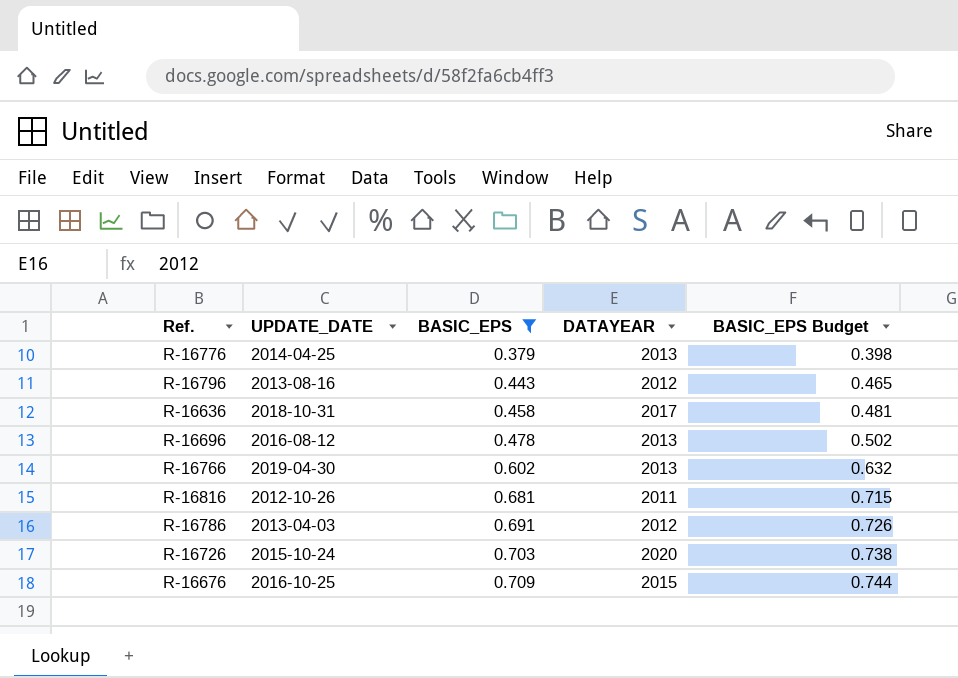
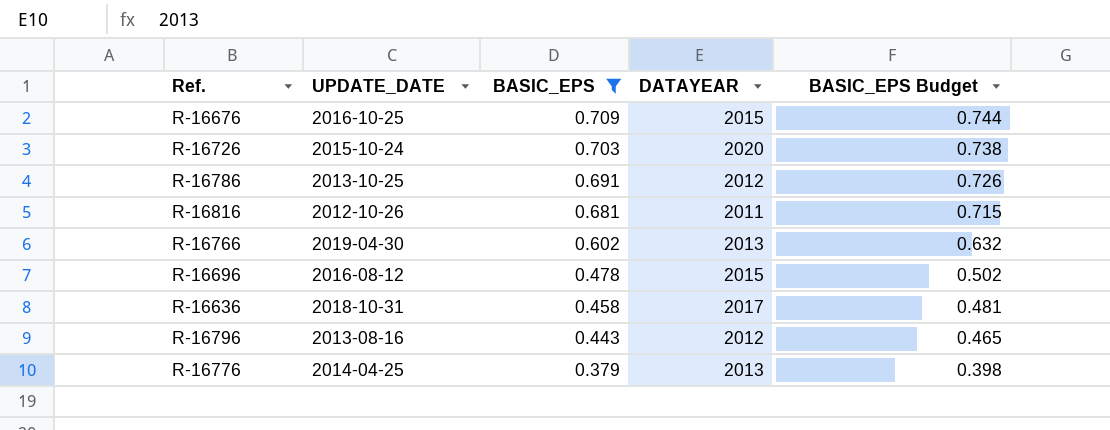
row order: BASIC_EPS ascending -> BASIC_EPS descending
R-16786 | UPDATE_DATE: 2013-04-03 -> 2013-10-25
R-16696 | DATAYEAR: 2013 -> 2015

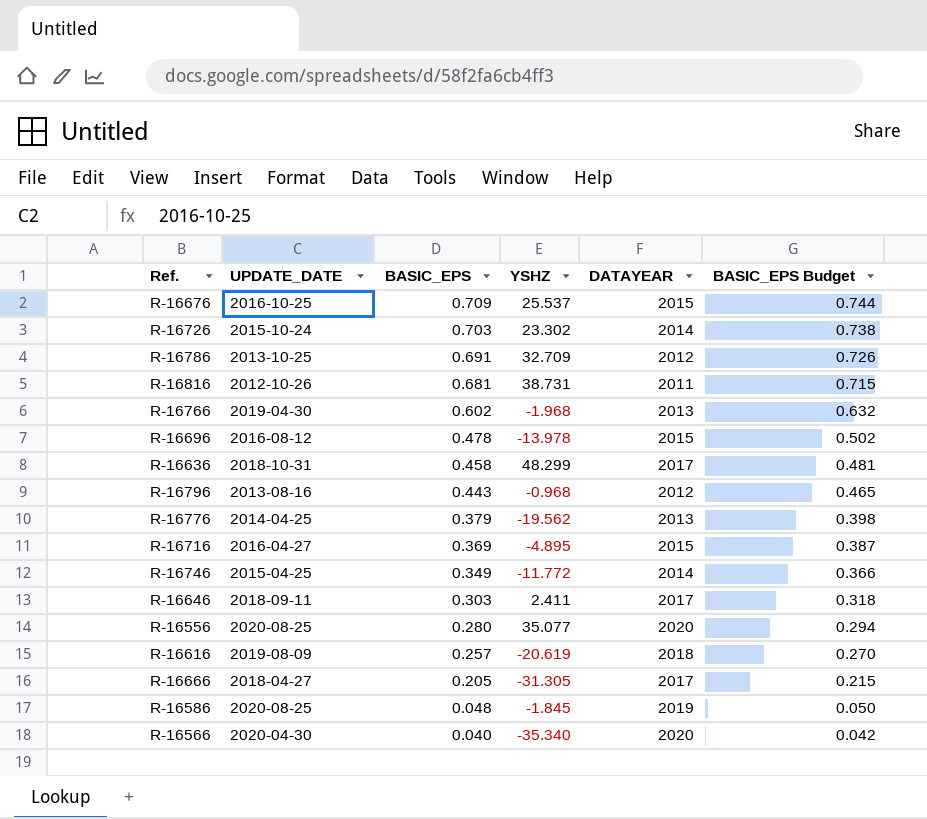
filter: BASIC_EPS >= 0.379 -> none
column YSHZ | position: none -> 4
R-16726 | DATAYEAR: 2020 -> 2014

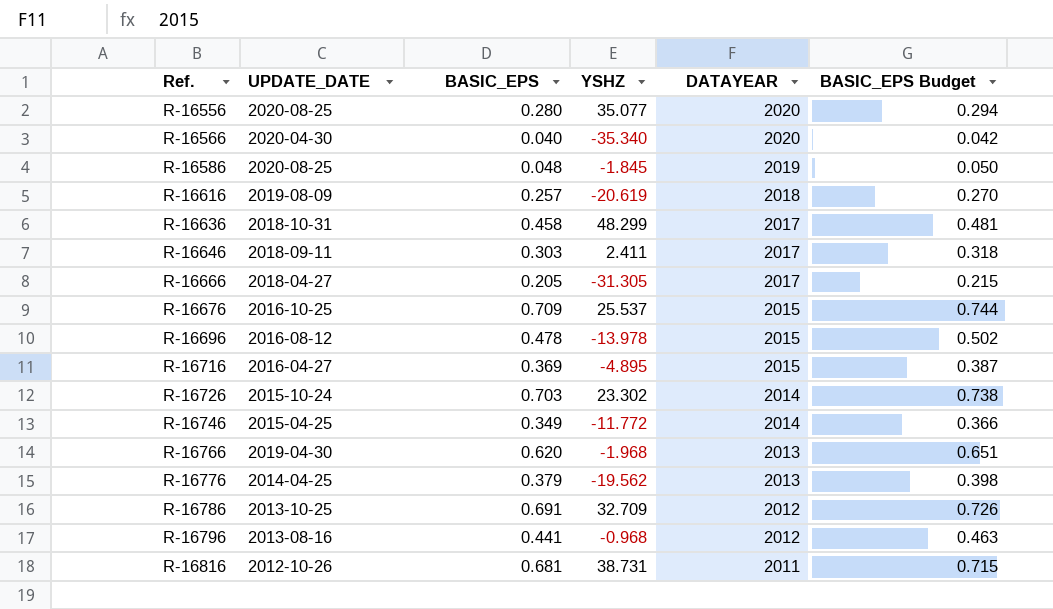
row order: BASIC_EPS descending -> Ref. ascending
R-16766 | BASIC_EPS: 0.602 -> 0.620
R-16766 | BASIC_EPS Budget: 0.632 -> 0.651
R-16796 | BASIC_EPS: 0.443 -> 0.441
R-16796 | BASIC_EPS Budget: 0.465 -> 0.463

